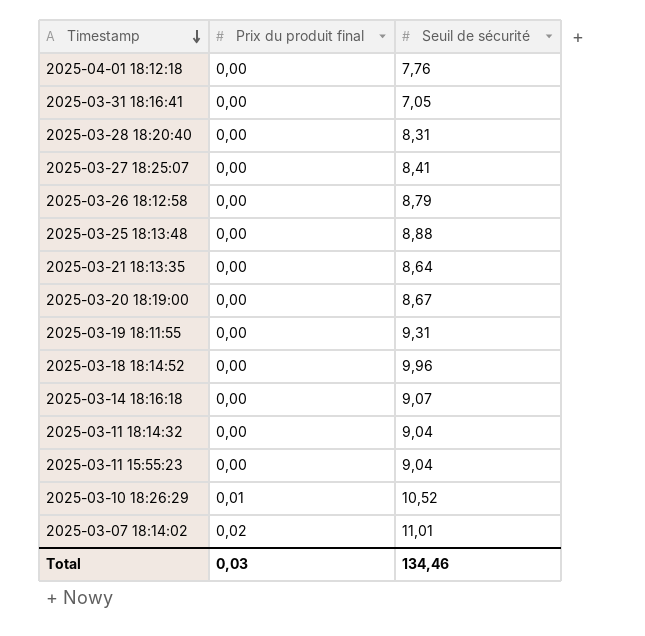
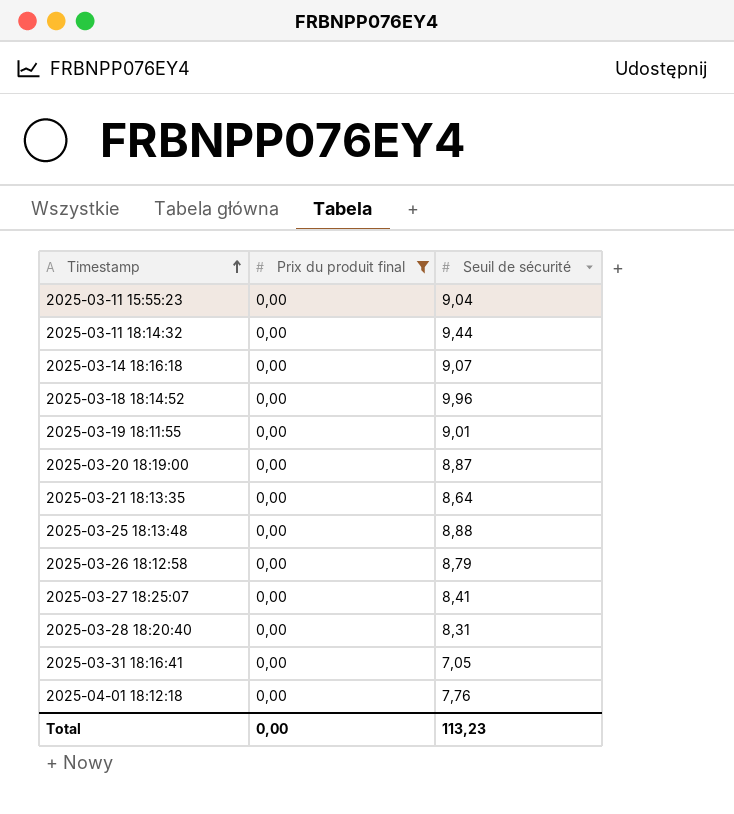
filter: none -> Prix du produit final = 0,00
row order: Timestamp descending -> Timestamp ascending
2025-03-11 18:14:32 | Seuil de sécurité: 9,04 -> 9,44
2025-03-19 18:11:55 | Seuil de sécurité: 9,31 -> 9,01
2025-03-20 18:19:00 | Seuil de sécurité: 8,67 -> 8,87
Total | Prix du produit final: 0,03 -> 0,00
Total | Seuil de sécurité: 134,46 -> 113,23

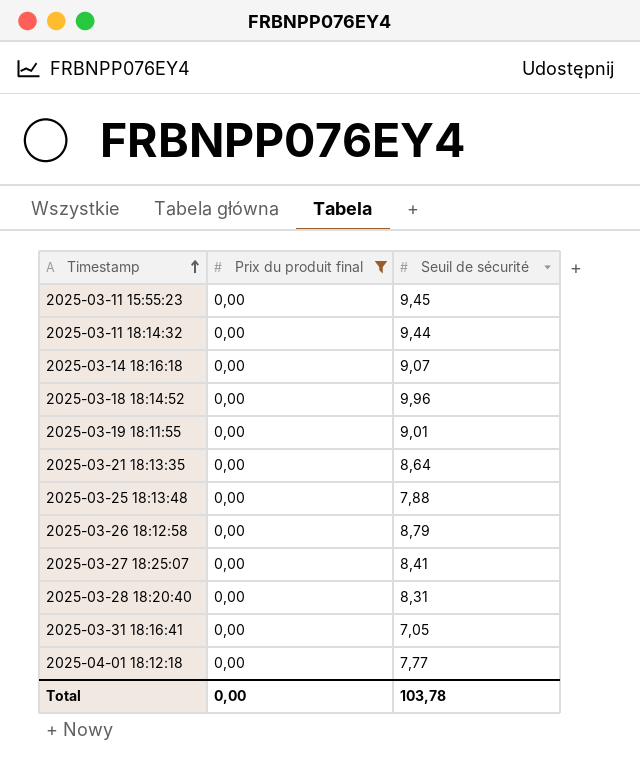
row 2025-03-20 18:19:00: 0,00 | 8,87 -> none
2025-03-11 15:55:23 | Seuil de sécurité: 9,04 -> 9,45
2025-03-25 18:13:48 | Seuil de sécurité: 8,88 -> 7,88
2025-04-01 18:12:18 | Seuil de sécurité: 7,76 -> 7,77
Total | Seuil de sécurité: 113,23 -> 103,78

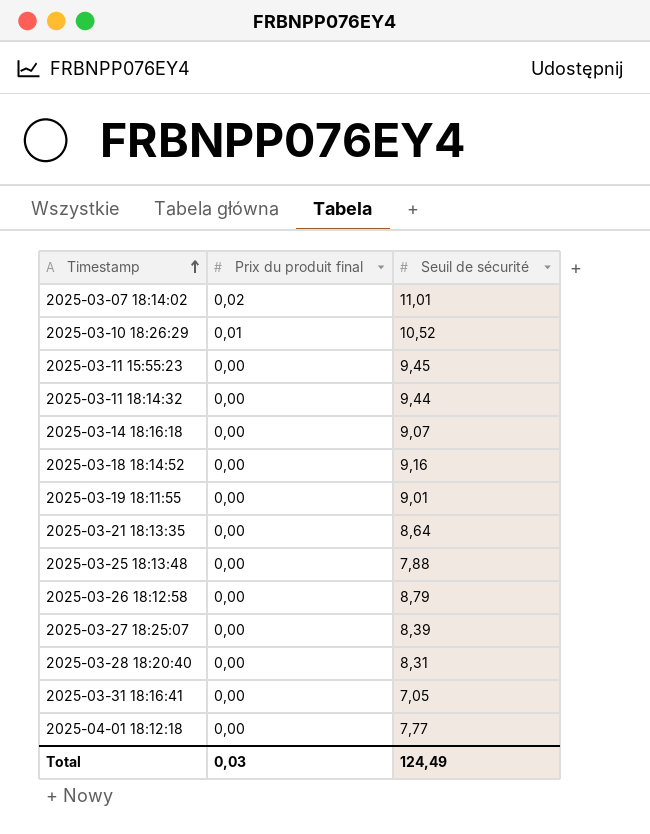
filter: Prix du produit final = 0,00 -> none
2025-03-18 18:14:52 | Seuil de sécurité: 9,96 -> 9,16
2025-03-27 18:25:07 | Seuil de sécurité: 8,41 -> 8,39
Total | Prix du produit final: 0,00 -> 0,03
Total | Seuil de sécurité: 103,78 -> 124,49

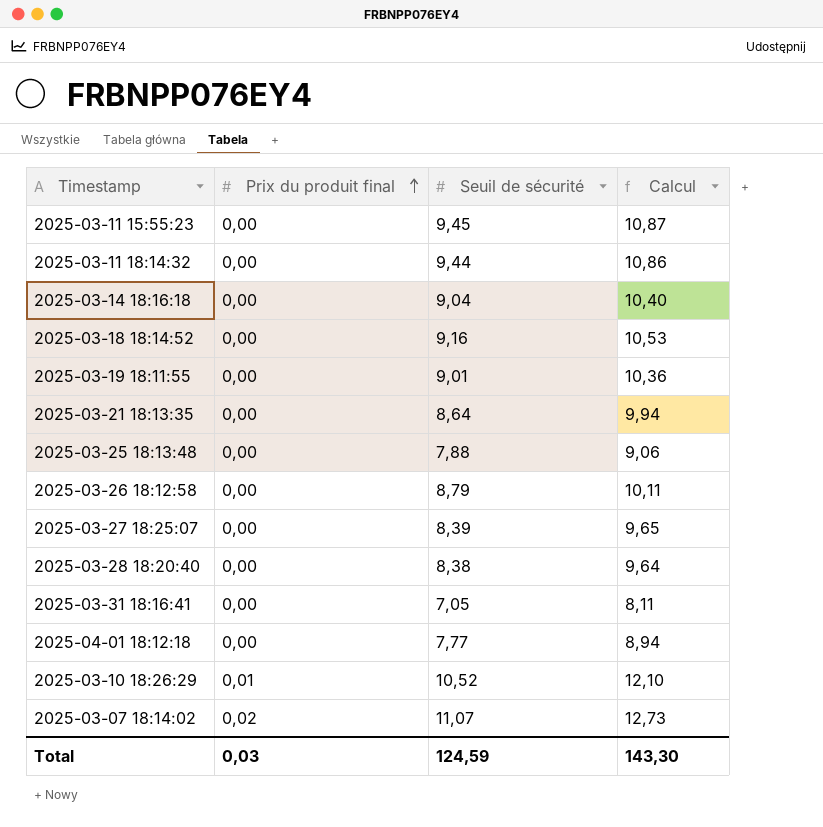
row order: Timestamp ascending -> Prix du produit final ascending
column Calcul | formula: none -> [Seuil de sécurité] * 1,15
2025-03-14 18:16:18 | Seuil de sécurité: 9,07 -> 9,04
2025-03-28 18:20:40 | Seuil de sécurité: 8,31 -> 8,38
2025-03-07 18:14:02 | Seuil de sécurité: 11,01 -> 11,07
Total | Seuil de sécurité: 124,49 -> 124,59

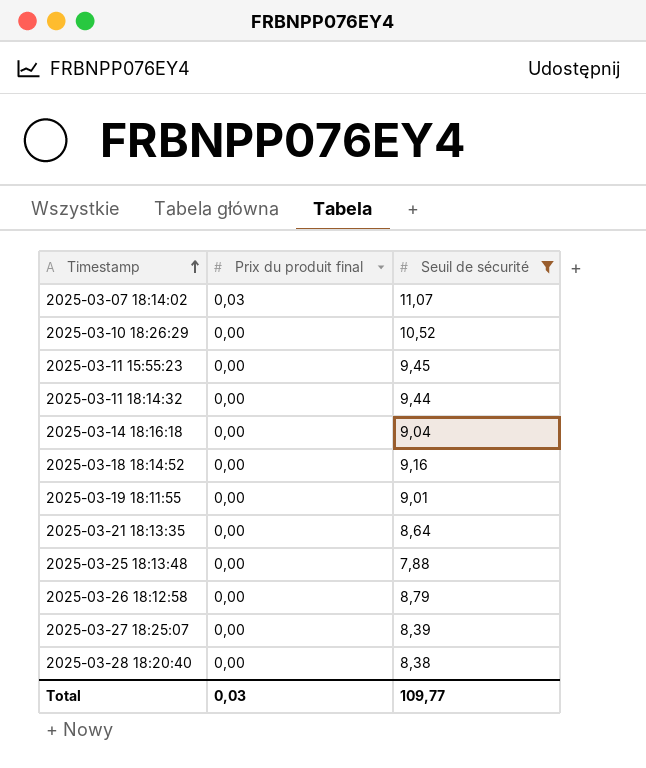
filter: none -> Seuil de sécurité >= 7,88
row order: Prix du produit final ascending -> Timestamp ascending
column Calcul | formula: [Seuil de sécurité] * 1,15 -> none
2025-03-07 18:14:02 | Prix du produit final: 0,02 -> 0,03
2025-03-10 18:26:29 | Prix du produit final: 0,01 -> 0,00
Total | Seuil de sécurité: 124,59 -> 109,77

